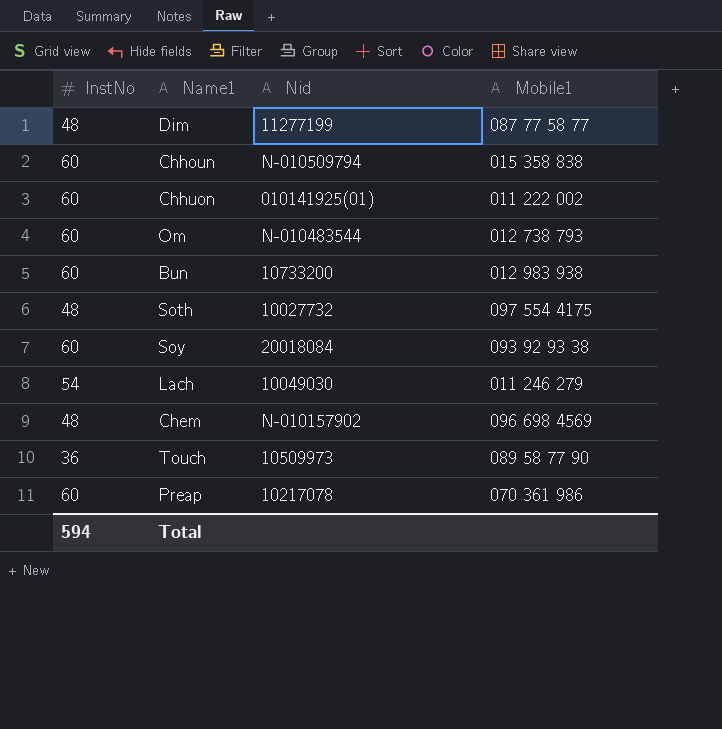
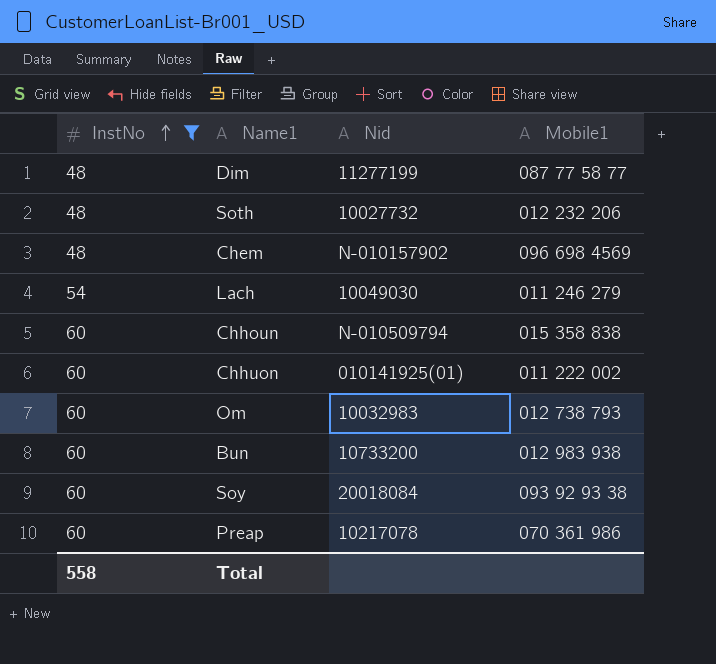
filter: none -> InstNo != 36
row order: none -> InstNo ascending
Soth | Mobile1: 097 554 4175 -> 012 232 206
Om | Nid: N-010483544 -> 10032983
Total | InstNo: 594 -> 558

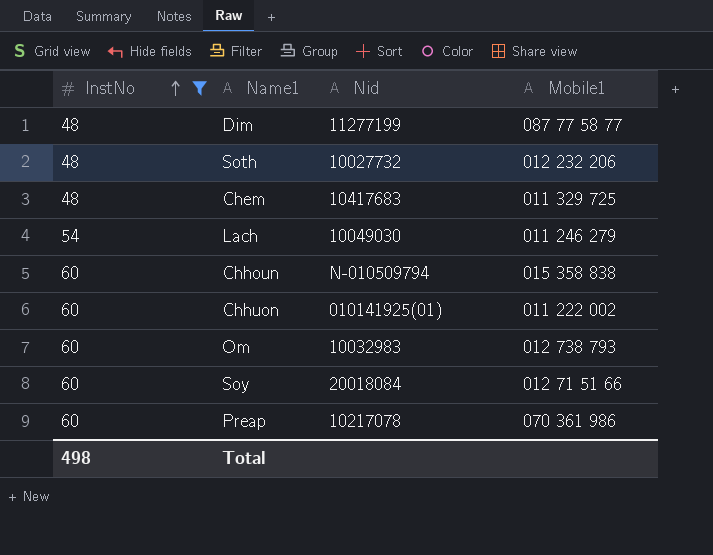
row Bun: 60 | 10733200 | 012 983 938 -> none
Chem | Nid: N-010157902 -> 10417683
Chem | Mobile1: 096 698 4569 -> 011 329 725
Soy | Mobile1: 093 92 93 38 -> 012 71 51 66
Total | InstNo: 558 -> 498

